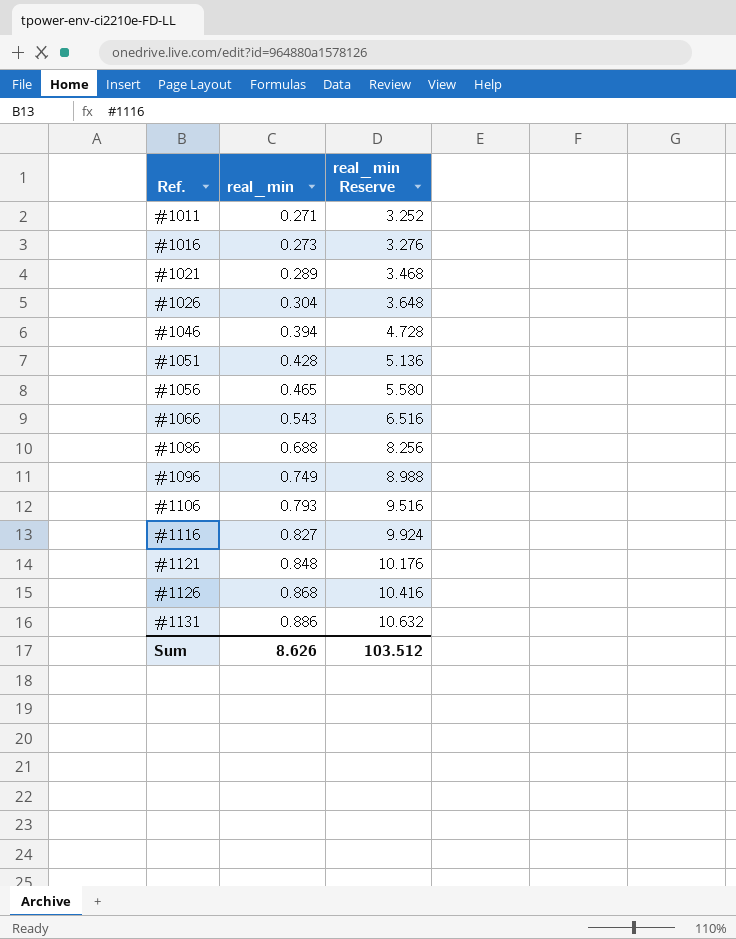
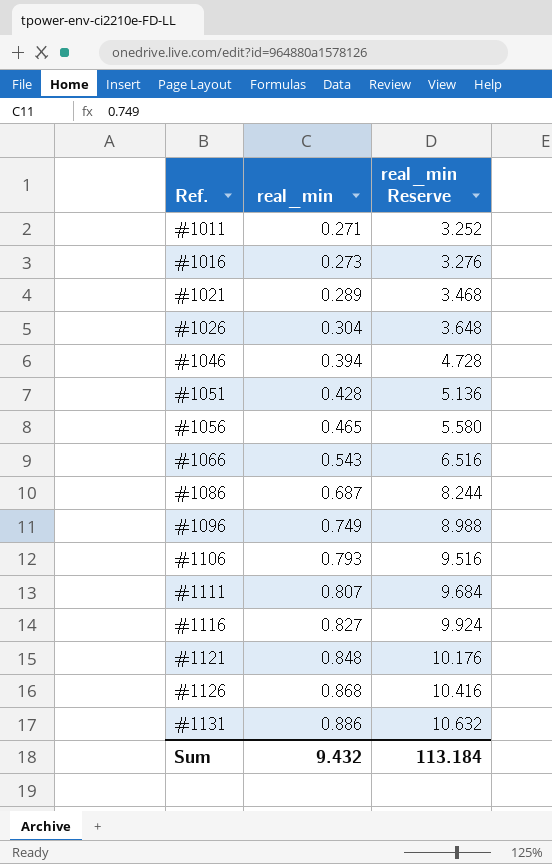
#1086 | real_min: 0.688 -> 0.687
#1086 | real_min Reserve: 8.256 -> 8.244
row #1111: none -> 0.807 | 9.684
Sum | real_min: 8.626 -> 9.432
Sum | real_min Reserve: 103.512 -> 113.184

